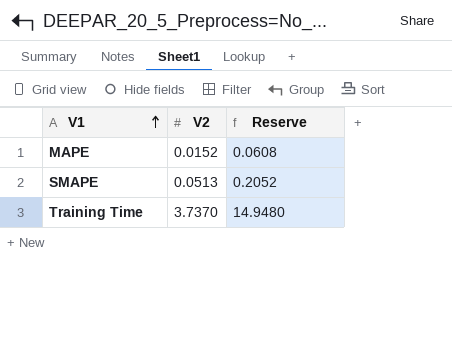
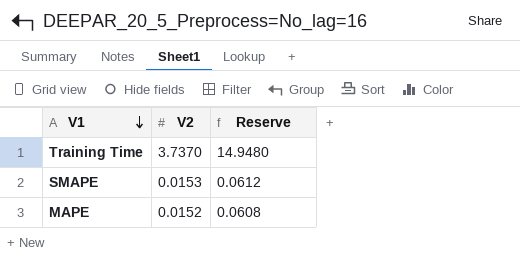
row order: V1 ascending -> V1 descending
SMAPE | V2: 0.0513 -> 0.0153
SMAPE | Reserve: 0.2052 -> 0.0612

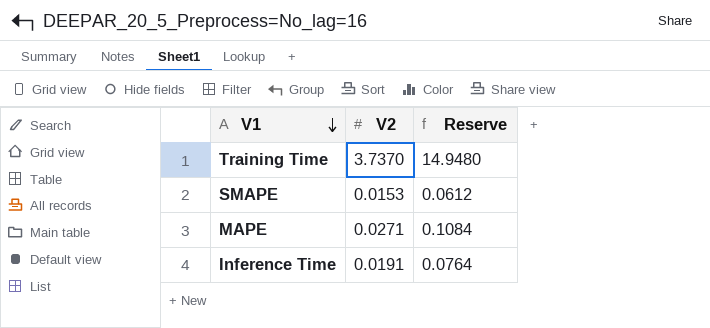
MAPE | V2: 0.0152 -> 0.0271
MAPE | Reserve: 0.0608 -> 0.1084
row Inference Time: none -> 0.0191 | 0.0764

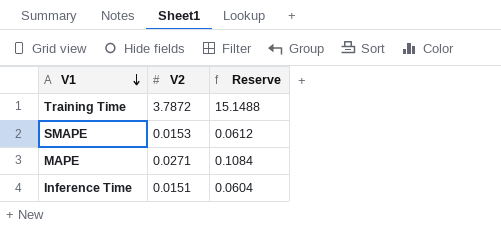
Training Time | V2: 3.7370 -> 3.7872
Training Time | Reserve: 14.9480 -> 15.1488
Inference Time | V2: 0.0191 -> 0.0151
Inference Time | Reserve: 0.0764 -> 0.0604

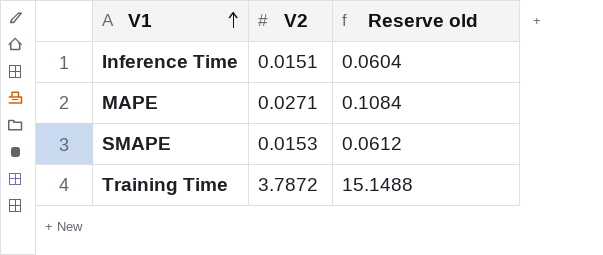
row order: V1 descending -> V1 ascending
column name: Reserve -> Reserve old

